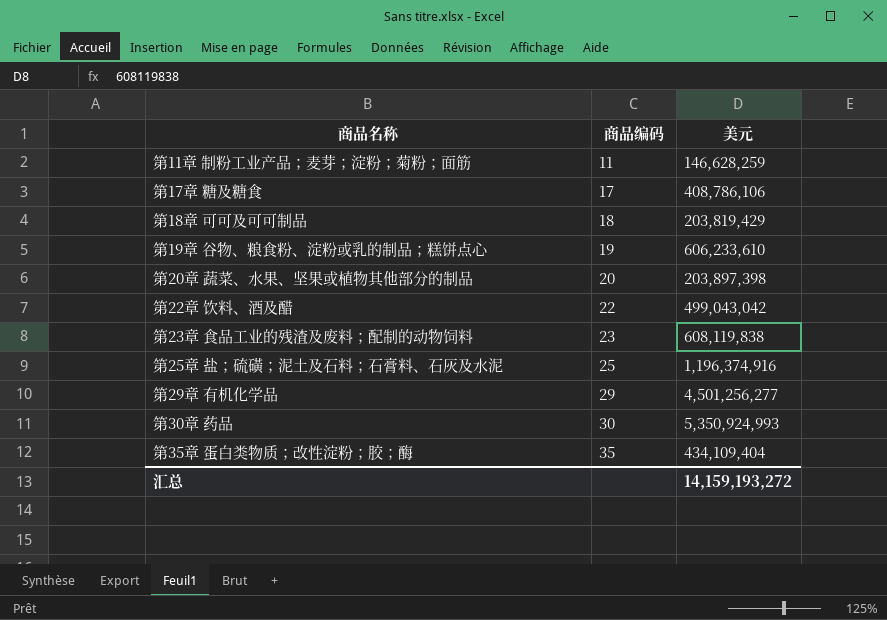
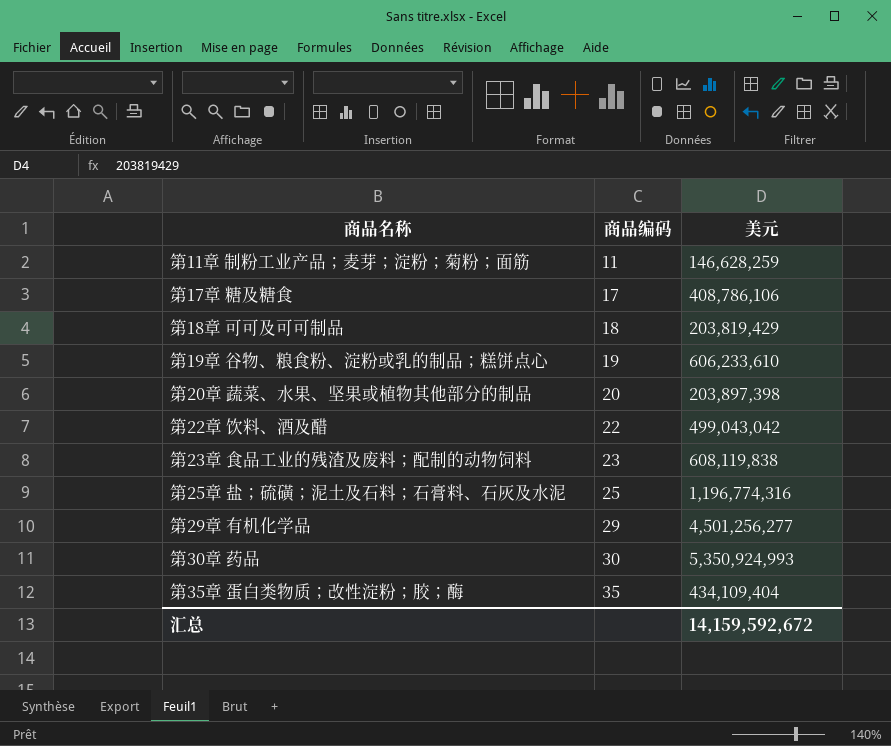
第25章 盐；硫磺；泥土及石料；石膏料、石灰及水泥 | 美元: 1,196,374,916 -> 1,196,774,316
汇总 | 美元: 14,159,193,272 -> 14,159,592,672

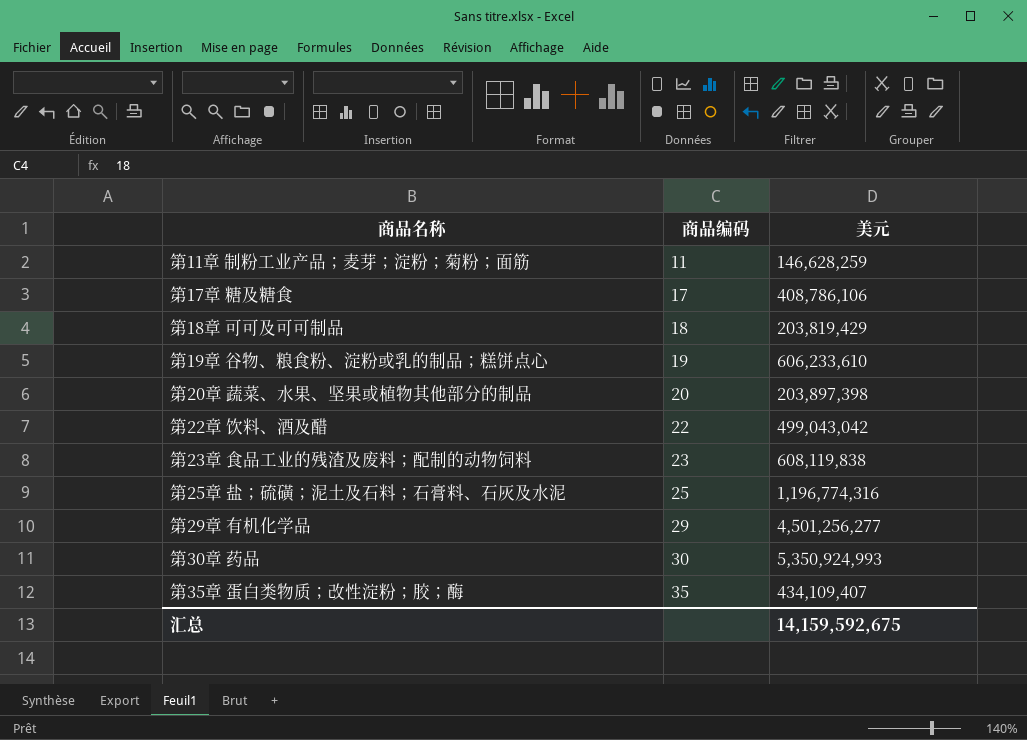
第35章 蛋白类物质；改性淀粉；胶；酶 | 美元: 434,109,404 -> 434,109,407
汇总 | 美元: 14,159,592,672 -> 14,159,592,675

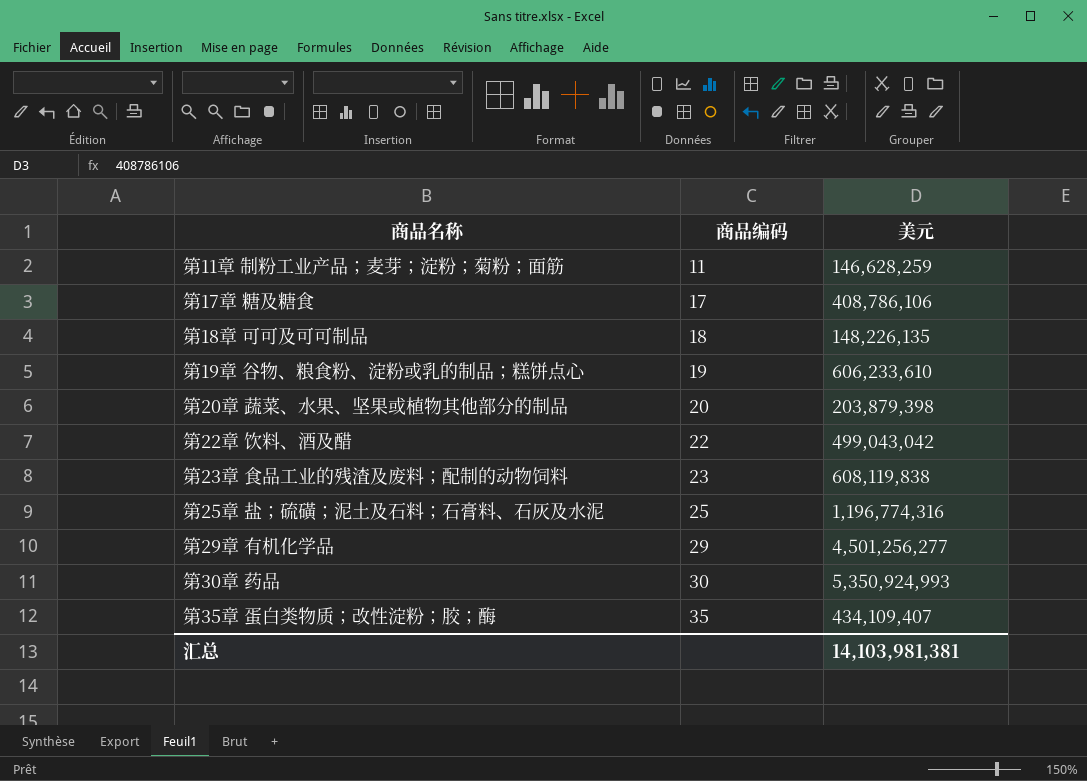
第18章 可可及可可制品 | 美元: 203,819,429 -> 148,226,135
第20章 蔬菜、水果、坚果或植物其他部分的制品 | 美元: 203,897,398 -> 203,879,398
汇总 | 美元: 14,159,592,675 -> 14,103,981,381

